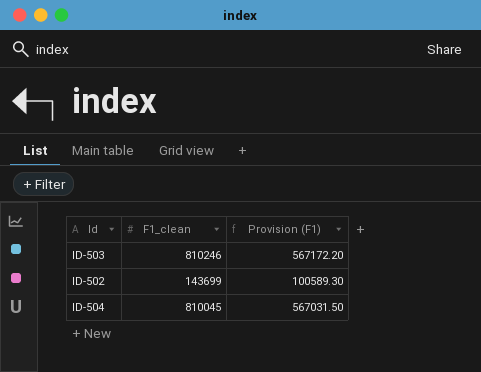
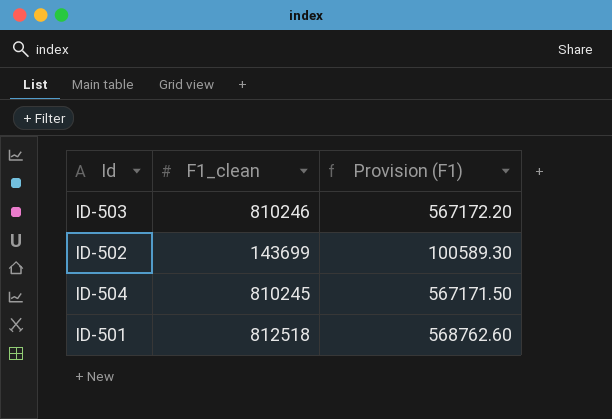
ID-504 | F1_clean: 810045 -> 810245
ID-504 | Provision (F1): 567031.50 -> 567171.50
row ID-501: none -> 812518 | 568762.60

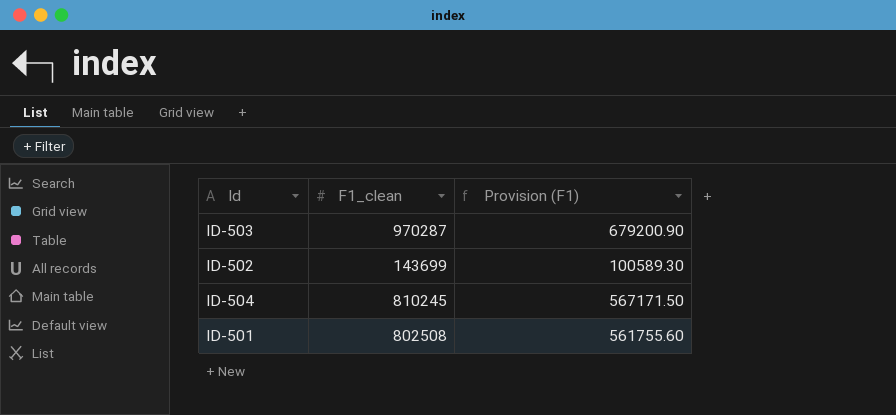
ID-503 | F1_clean: 810246 -> 970287
ID-503 | Provision (F1): 567172.20 -> 679200.90
ID-501 | F1_clean: 812518 -> 802508
ID-501 | Provision (F1): 568762.60 -> 561755.60

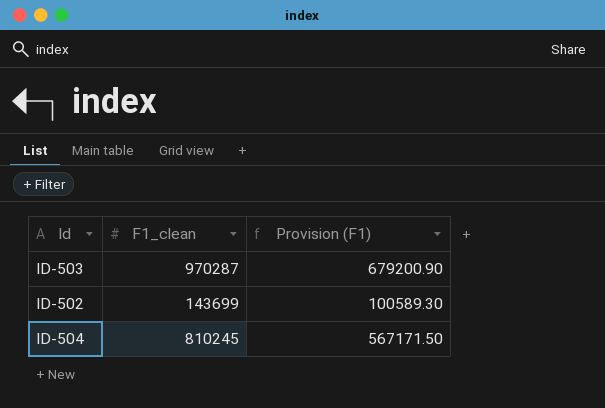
row ID-501: 802508 | 561755.60 -> none

